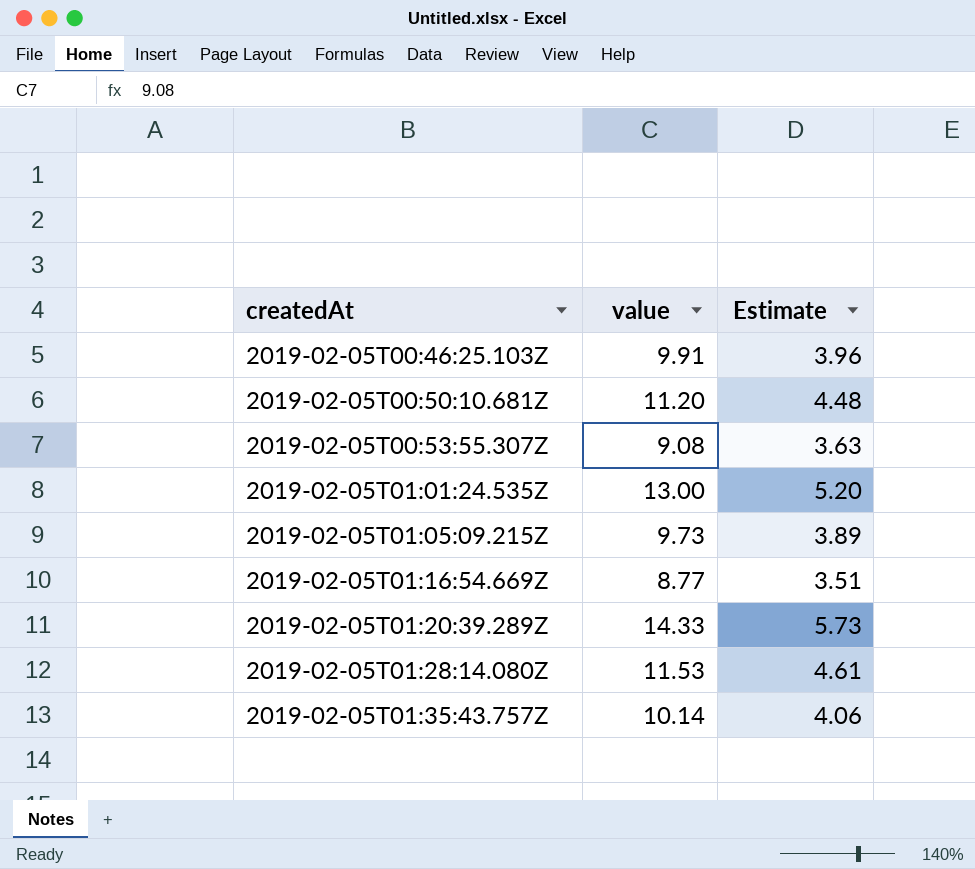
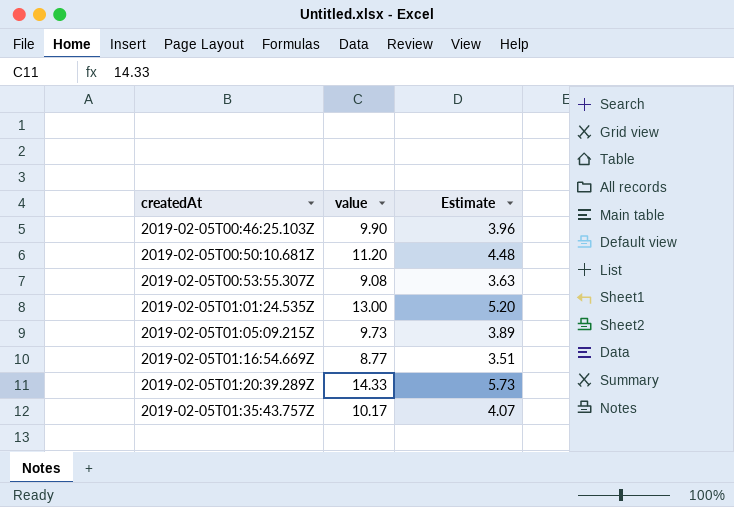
row 2019-02-05T01:28:14.080Z: 11.53 | 4.61 -> none
2019-02-05T00:46:25.103Z | value: 9.91 -> 9.90
2019-02-05T01:35:43.757Z | value: 10.14 -> 10.17
2019-02-05T01:35:43.757Z | Estimate: 4.06 -> 4.07

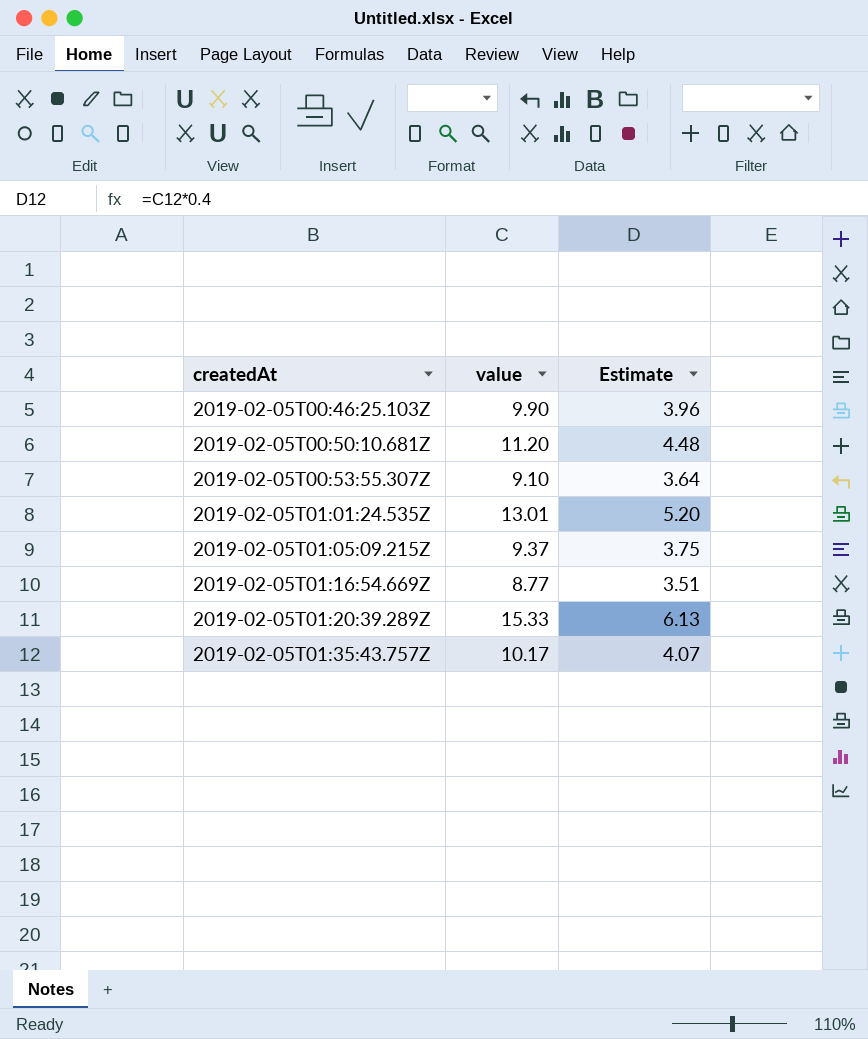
2019-02-05T00:53:55.307Z | value: 9.08 -> 9.10
2019-02-05T00:53:55.307Z | Estimate: 3.63 -> 3.64
2019-02-05T01:01:24.535Z | value: 13.00 -> 13.01
2019-02-05T01:05:09.215Z | value: 9.73 -> 9.37
2019-02-05T01:05:09.215Z | Estimate: 3.89 -> 3.75
2019-02-05T01:20:39.289Z | value: 14.33 -> 15.33
2019-02-05T01:20:39.289Z | Estimate: 5.73 -> 6.13

